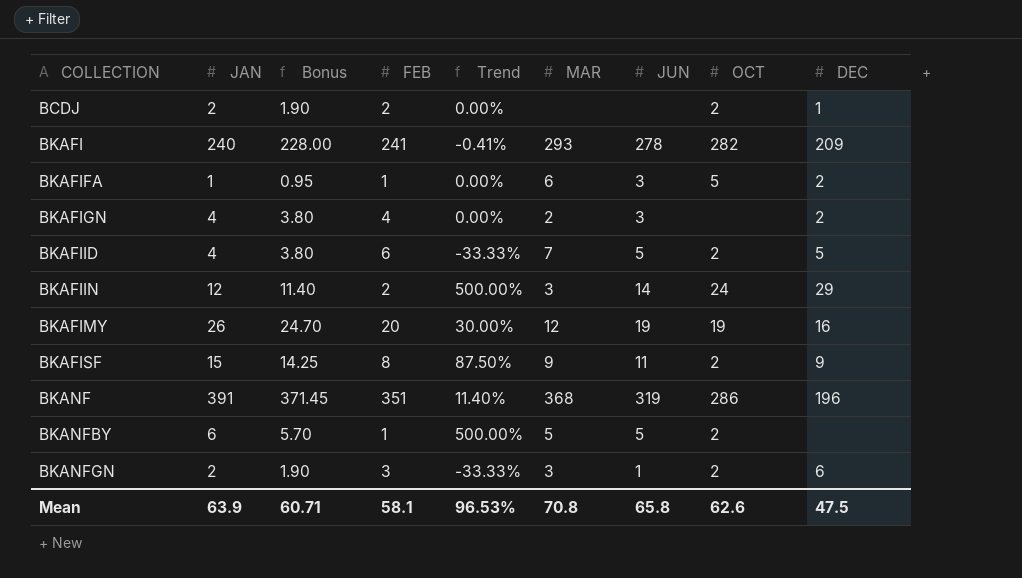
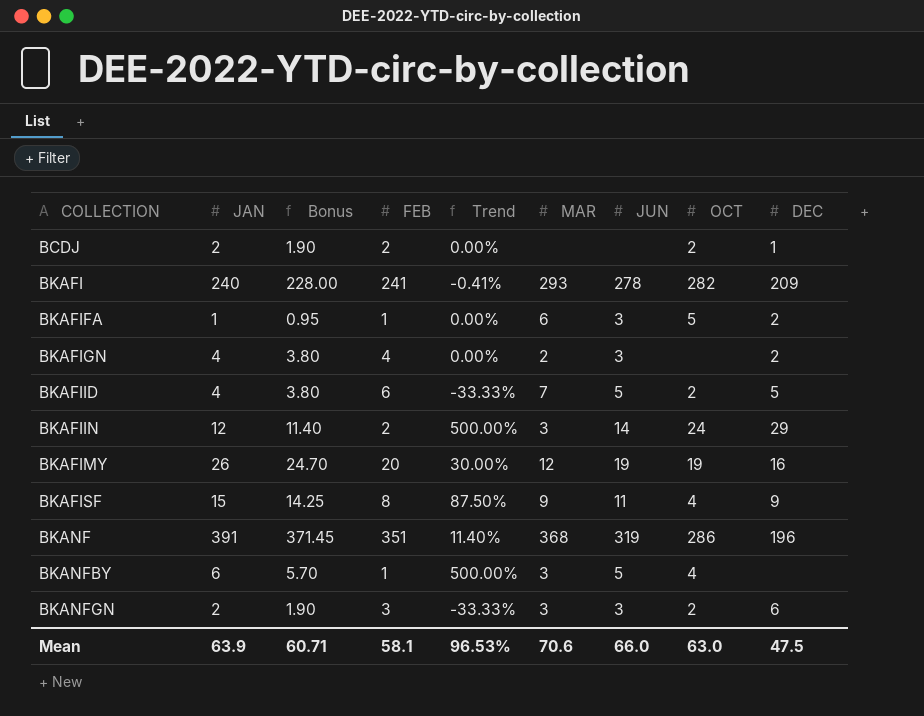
BKAFISF | OCT: 2 -> 4
BKANFBY | MAR: 5 -> 3
BKANFBY | OCT: 2 -> 4
BKANFGN | JUN: 1 -> 3
Mean | MAR: 70.8 -> 70.6
Mean | JUN: 65.8 -> 66.0
Mean | OCT: 62.6 -> 63.0

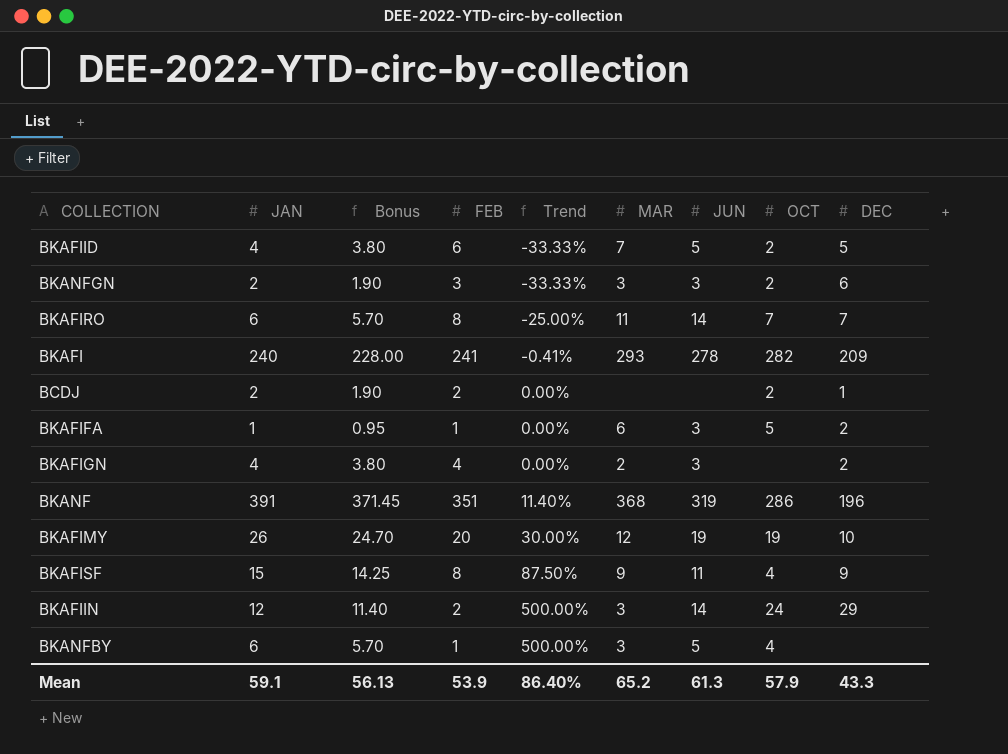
row order: COLLECTION ascending -> Trend ascending
row BKAFIRO: none -> 6 | 5.70 | 8 | -25.00% | 11 | 14 | 7 | 7
BKAFIMY | DEC: 16 -> 10
Mean | JAN: 63.9 -> 59.1
Mean | Bonus: 60.71 -> 56.13
Mean | FEB: 58.1 -> 53.9
Mean | Trend: 96.53% -> 86.40%
Mean | MAR: 70.6 -> 65.2
Mean | JUN: 66.0 -> 61.3
Mean | OCT: 63.0 -> 57.9
Mean | DEC: 47.5 -> 43.3

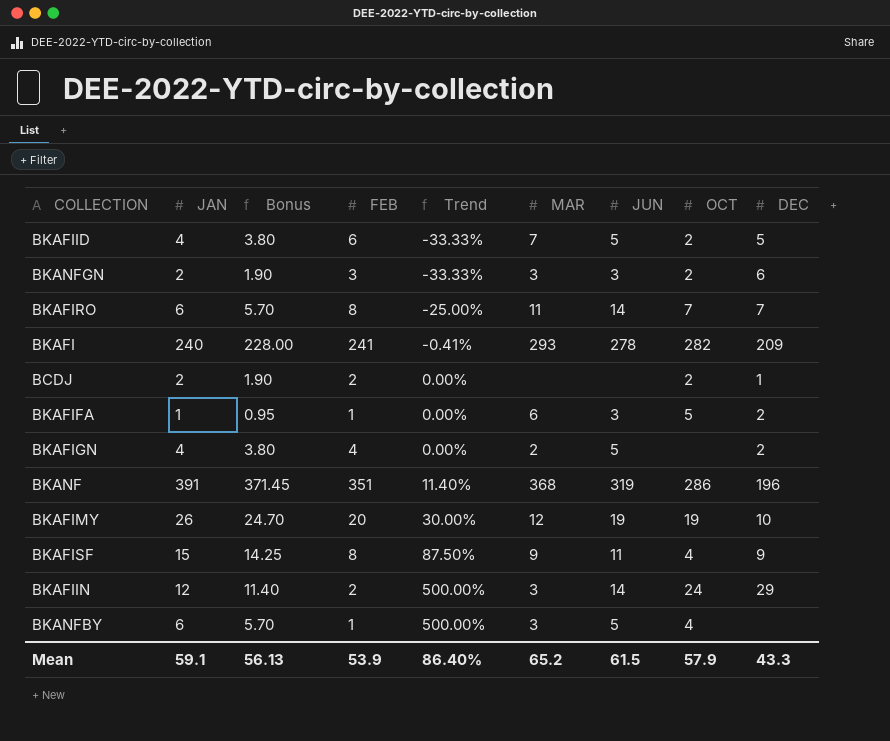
BKAFIGN | JUN: 3 -> 5
Mean | JUN: 61.3 -> 61.5

